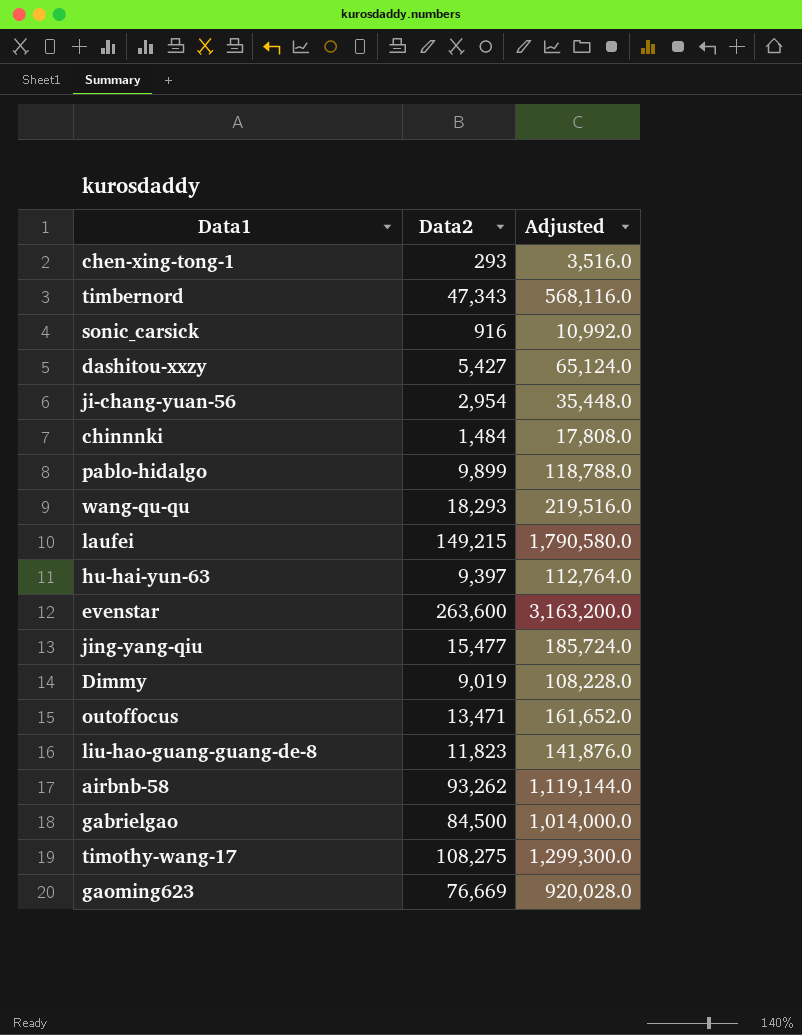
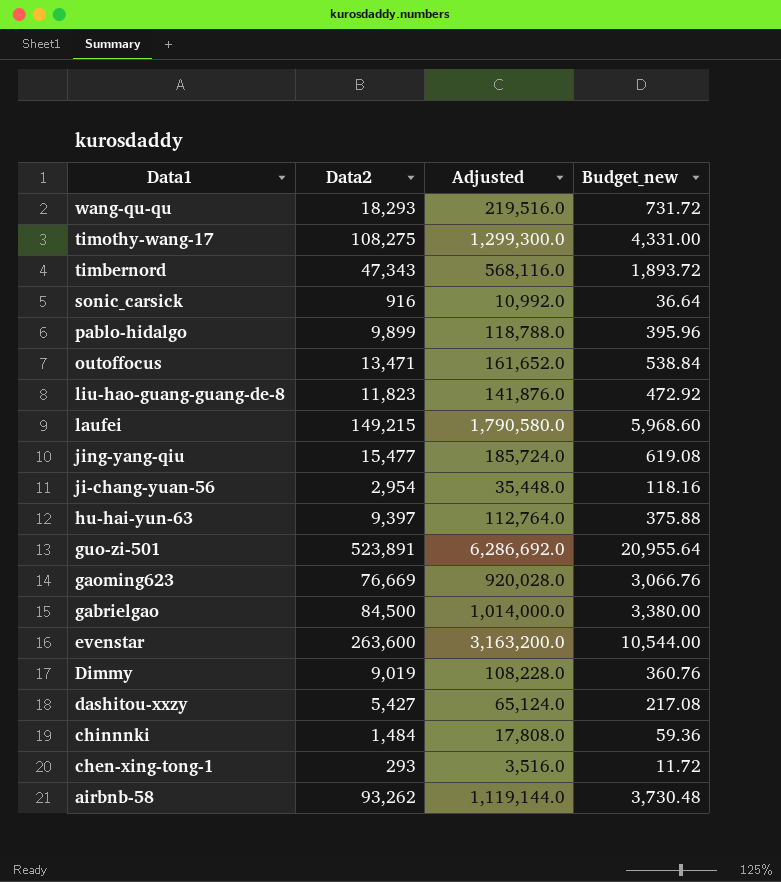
row order: none -> Data1 descending
column Budget_new | formula: none -> [Data2] * 0.04
row guo-zi-501: none -> 523,891 | 6,286,692.0 | 20,955.64

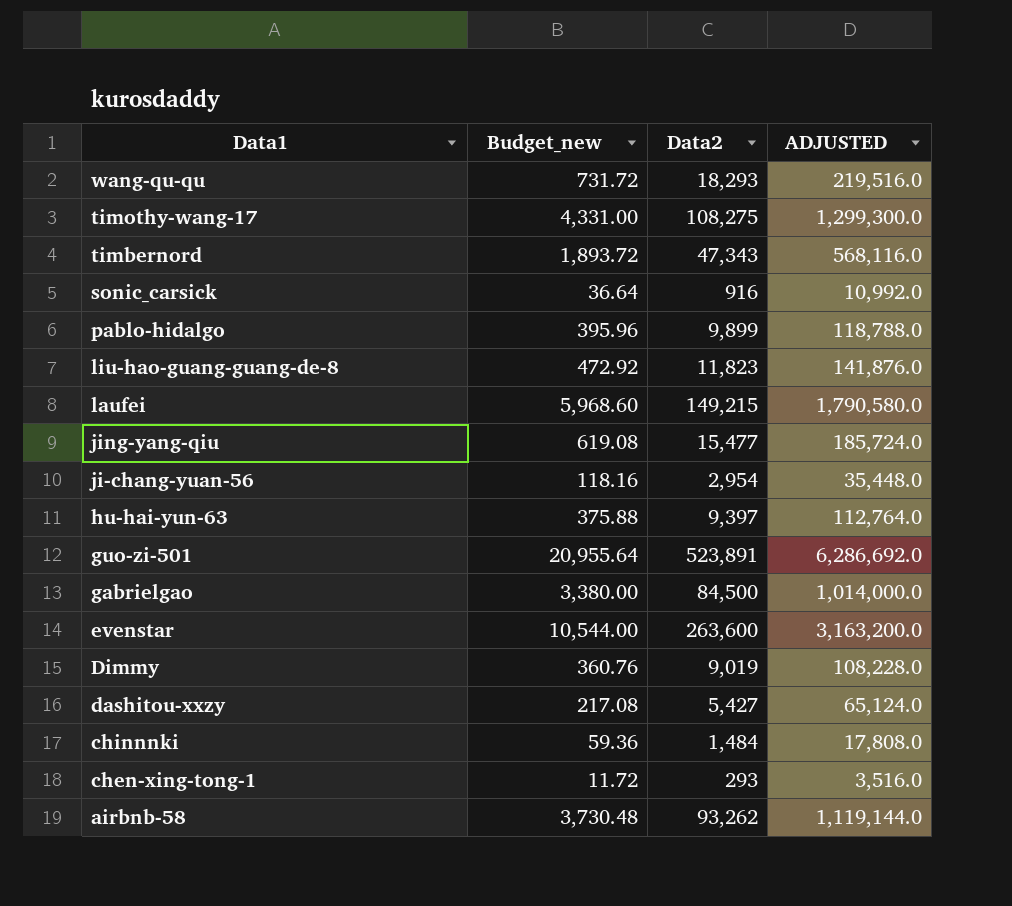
column Budget_new | position: 4 -> 2
column name: Adjusted -> ADJUSTED
row outoffocus: 13,471 | 161,652.0 | 538.84 -> none
row gaoming623: 76,669 | 920,028.0 | 3,066.76 -> none

